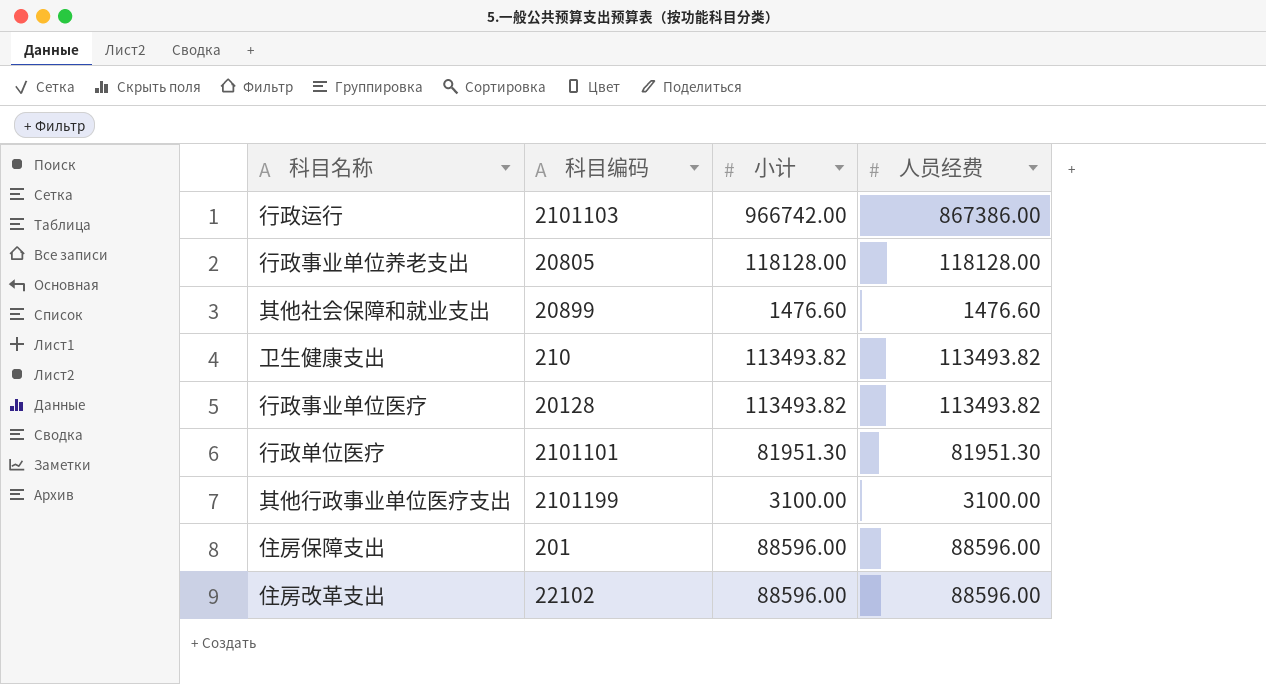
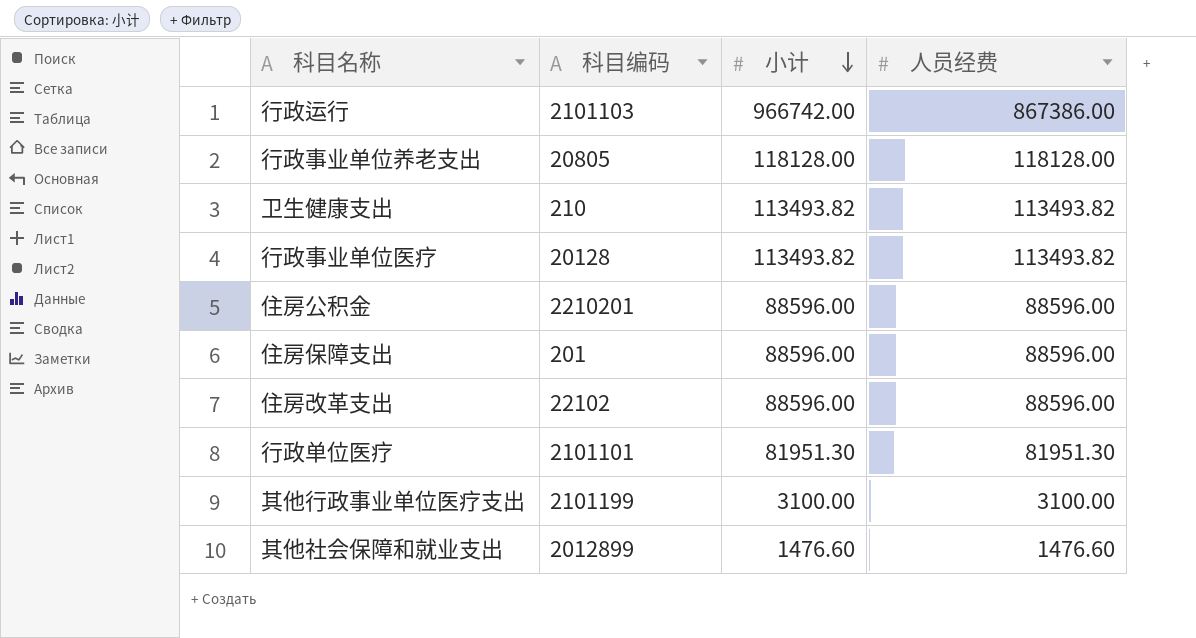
row order: none -> 小计 descending
row 住房公积金: none -> 2210201 | 88596.00 | 88596.00
其他社会保障和就业支出 | 科目编码: 20899 -> 2012899

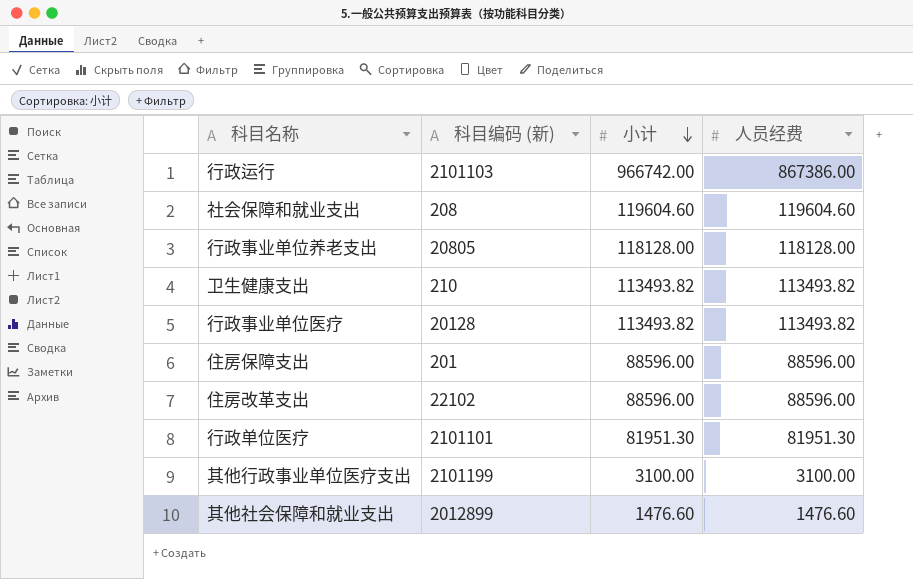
column name: 科目编码 -> 科目编码 (新)
row 住房公积金: 2210201 | 88596.00 | 88596.00 -> none
row 社会保障和就业支出: none -> 208 | 119604.60 | 119604.60

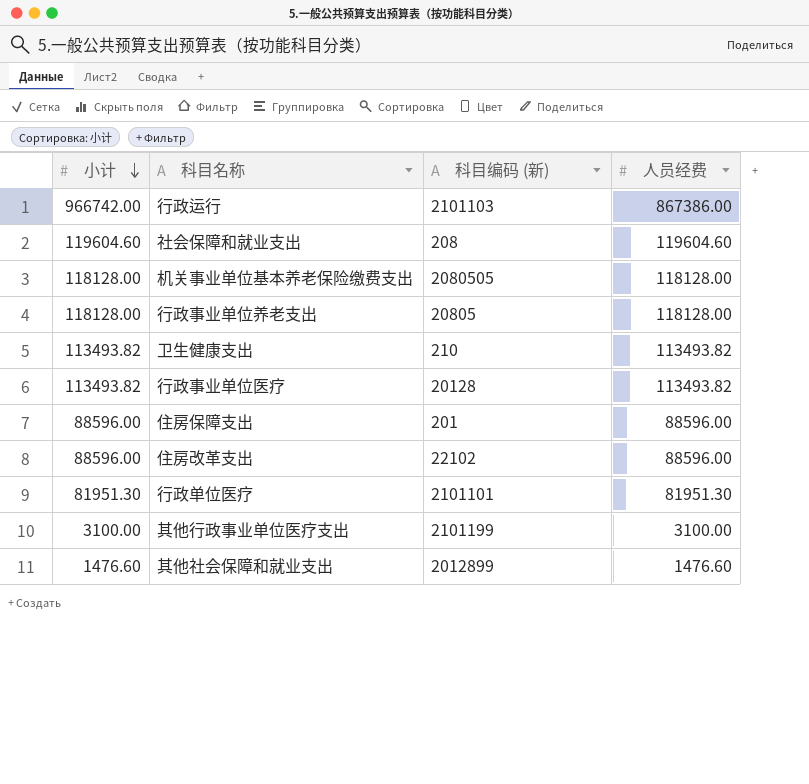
column 小计 | position: 3 -> 1
row 机关事业单位基本养老保险缴费支出: none -> 118128.00 | 2080505 | 118128.00

